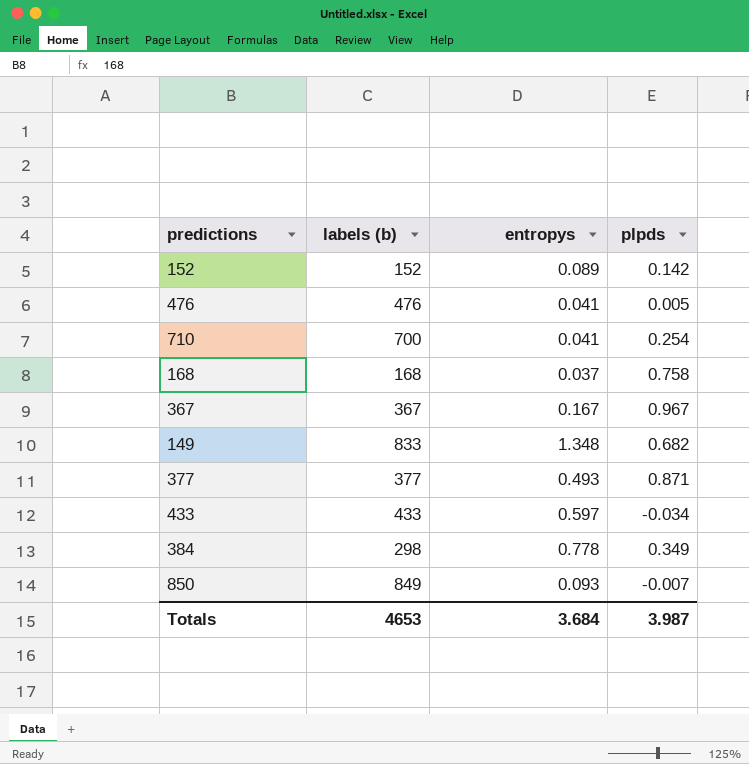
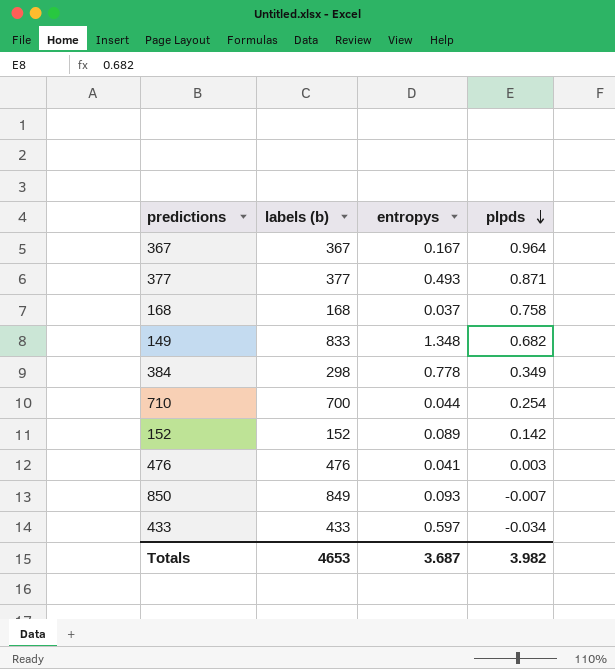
row order: none -> plpds descending
367 | plpds: 0.967 -> 0.964
710 | entropys: 0.041 -> 0.044
476 | plpds: 0.005 -> 0.003
Totals | entropys: 3.684 -> 3.687
Totals | plpds: 3.987 -> 3.982

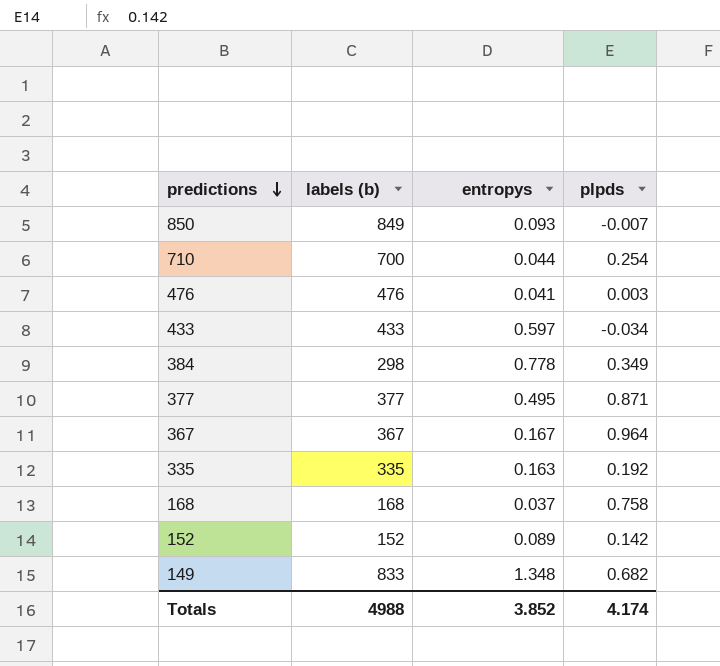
row order: plpds descending -> predictions descending
377 | entropys: 0.493 -> 0.495
row 335: none -> 335 | 0.163 | 0.192
Totals | labels (b): 4653 -> 4988
Totals | entropys: 3.687 -> 3.852
Totals | plpds: 3.982 -> 4.174

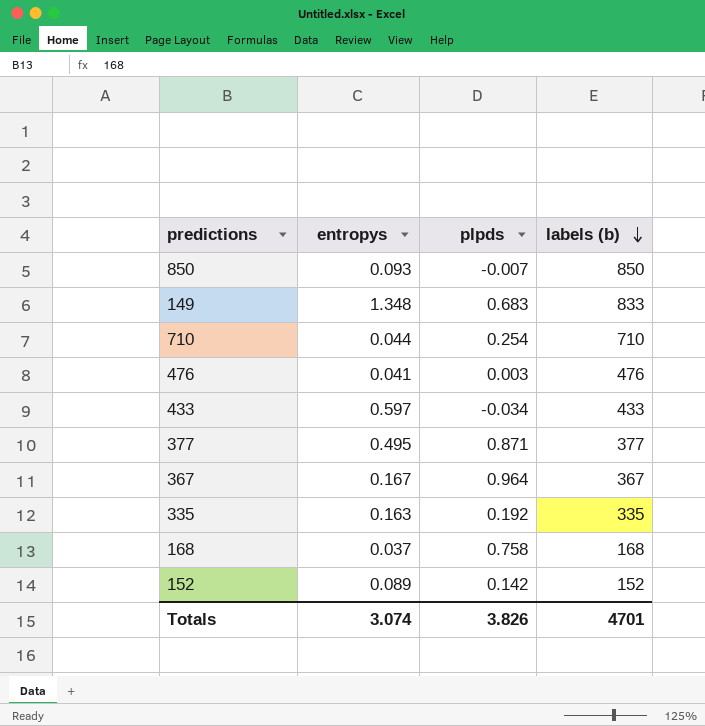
row order: predictions descending -> labels (b) descending
column labels (b) | position: 2 -> 4
row 384: 298 | 0.778 | 0.349 -> none
850 | labels (b): 849 -> 850
149 | plpds: 0.682 -> 0.683
710 | labels (b): 700 -> 710
Totals | entropys: 3.852 -> 3.074
Totals | plpds: 4.174 -> 3.826
Totals | labels (b): 4988 -> 4701

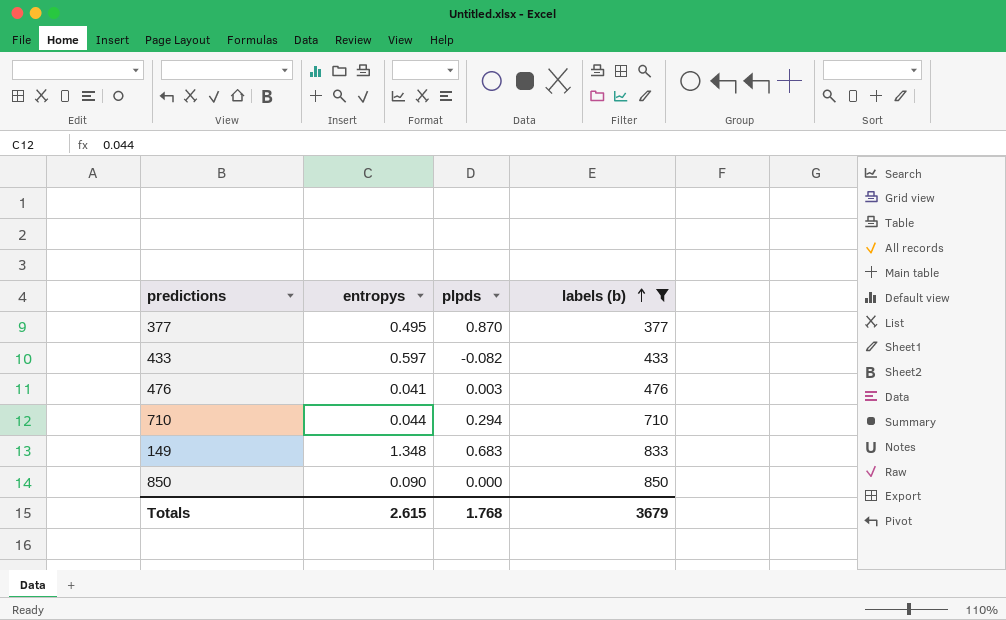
filter: none -> labels (b) >= 377
row order: labels (b) descending -> labels (b) ascending
377 | plpds: 0.871 -> 0.870
433 | plpds: -0.034 -> -0.082
710 | plpds: 0.254 -> 0.294
850 | entropys: 0.093 -> 0.090
850 | plpds: -0.007 -> 0.000
Totals | entropys: 3.074 -> 2.615
Totals | plpds: 3.826 -> 1.768
Totals | labels (b): 4701 -> 3679

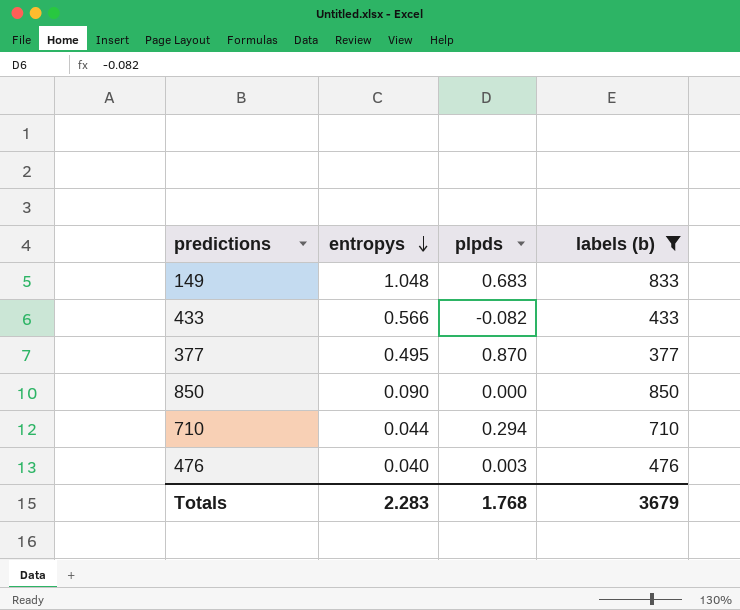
row order: labels (b) ascending -> entropys descending
149 | entropys: 1.348 -> 1.048
433 | entropys: 0.597 -> 0.566
476 | entropys: 0.041 -> 0.040
Totals | entropys: 2.615 -> 2.283

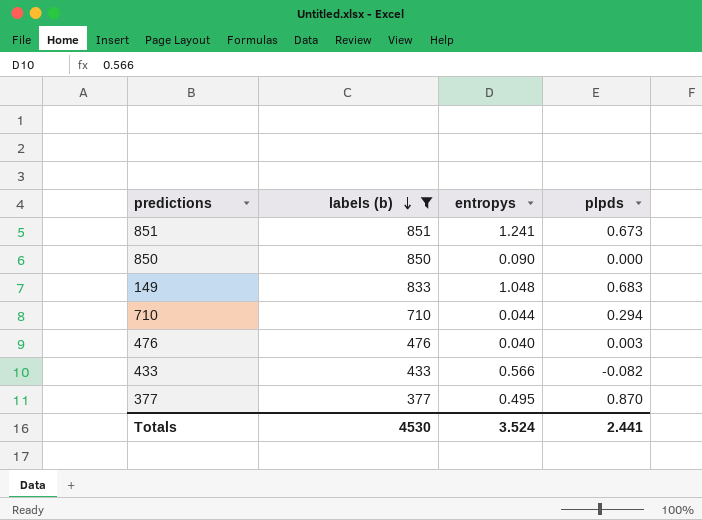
row order: entropys descending -> labels (b) descending
column labels (b) | position: 4 -> 2
row 851: none -> 851 | 1.241 | 0.673
Totals | labels (b): 3679 -> 4530
Totals | entropys: 2.283 -> 3.524
Totals | plpds: 1.768 -> 2.441

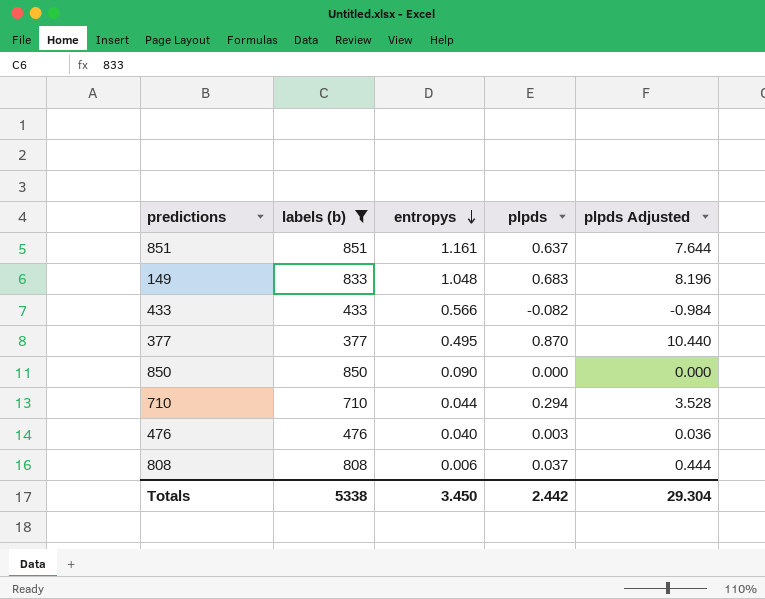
row order: labels (b) descending -> entropys descending
column plpds Adjusted | formula: none -> [plpds] * 12
851 | entropys: 1.241 -> 1.161
851 | plpds: 0.673 -> 0.637
row 808: none -> 808 | 0.006 | 0.037 | 0.444
Totals | labels (b): 4530 -> 5338
Totals | entropys: 3.524 -> 3.450
Totals | plpds: 2.441 -> 2.442

